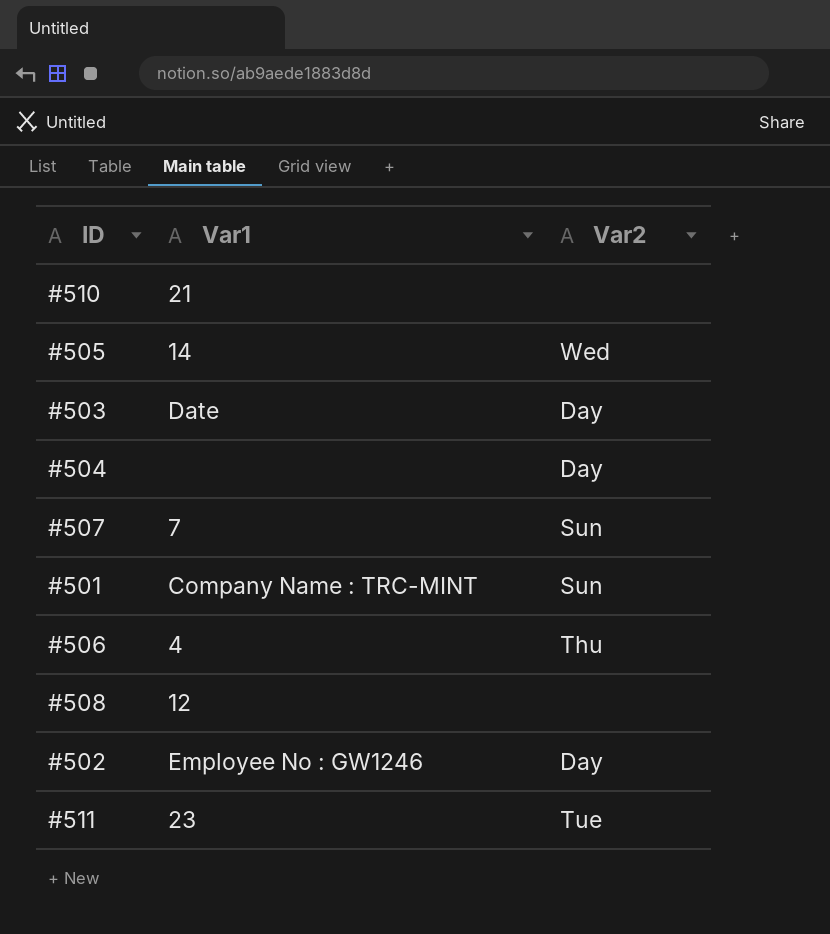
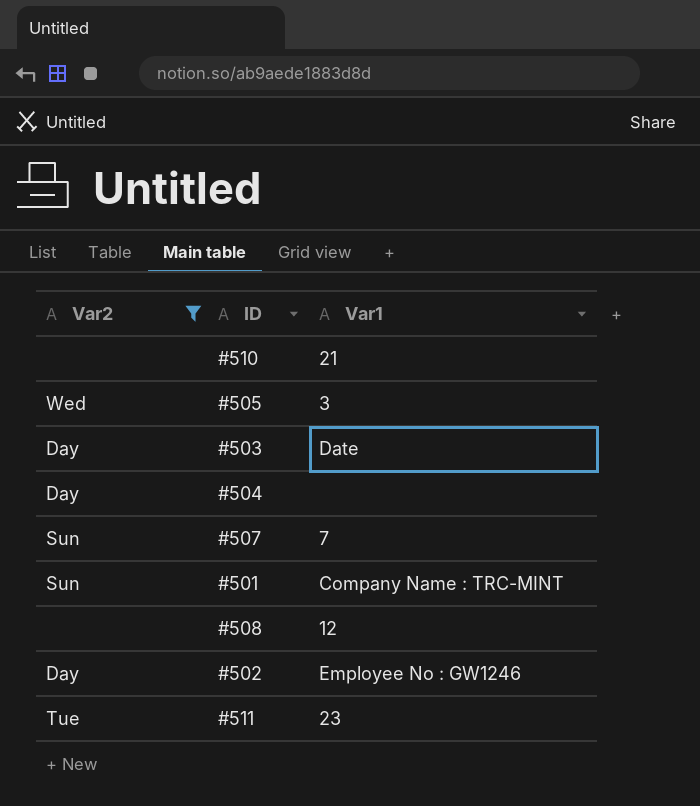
filter: none -> Var2 != Thu
column Var2 | position: 3 -> 1
#505 | Var1: 14 -> 3

